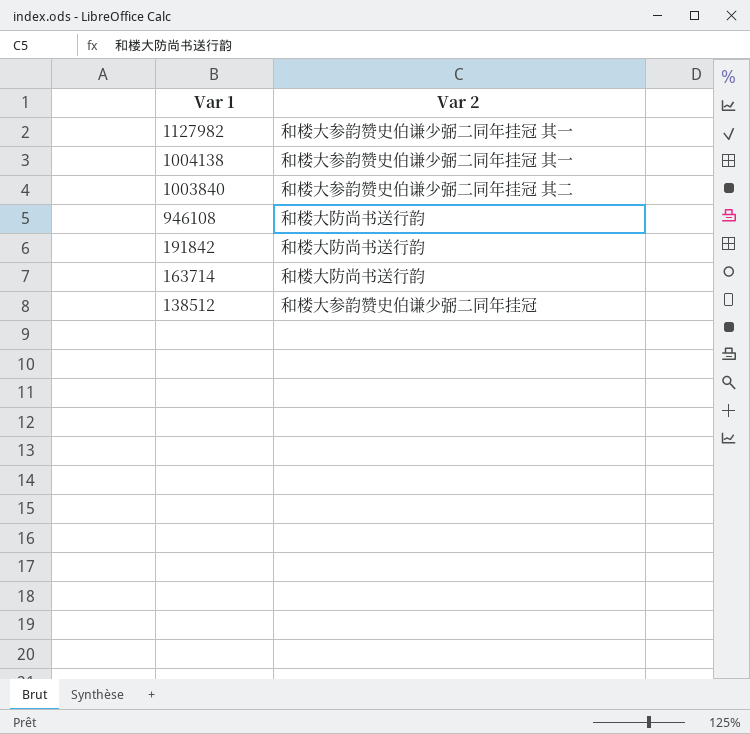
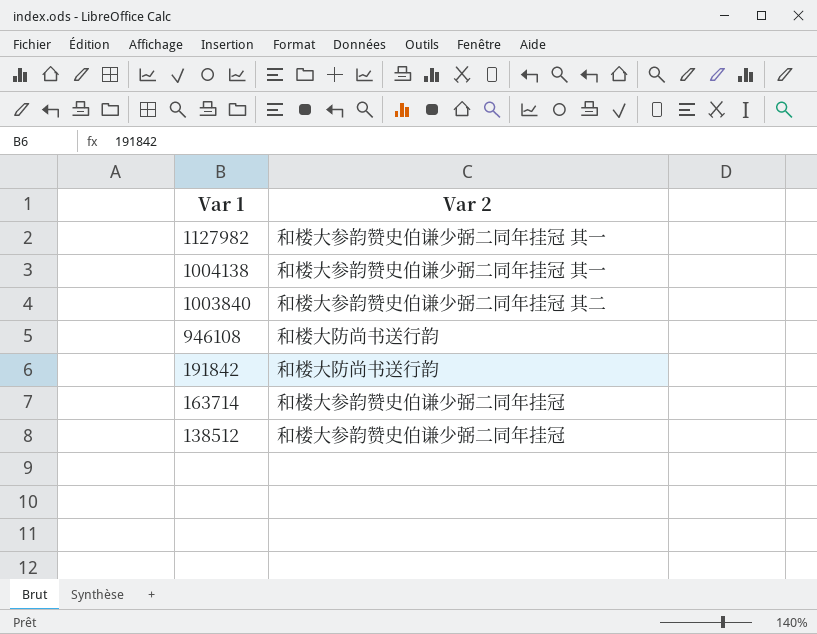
163714 | Var 2: 和楼大防尚书送行韵 -> 和楼大参韵赞史伯谦少弼二同年挂冠

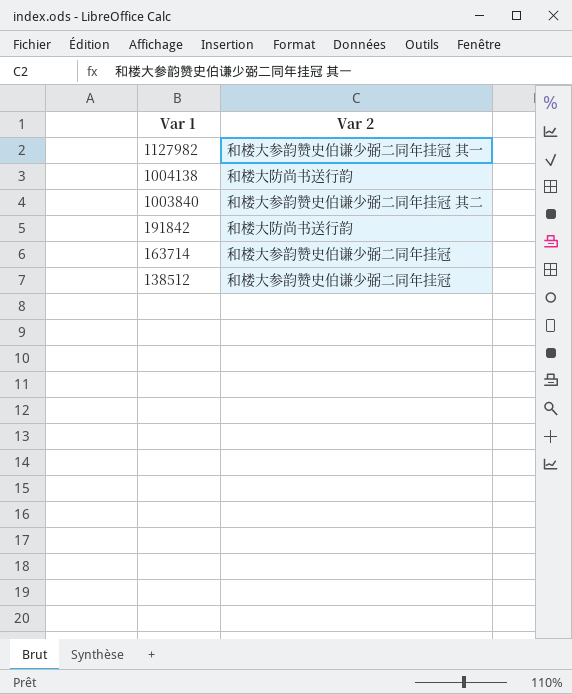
row 946108: 和楼大防尚书送行韵 -> none
1004138 | Var 2: 和楼大参韵赞史伯谦少弼二同年挂冠 其一 -> 和楼大防尚书送行韵

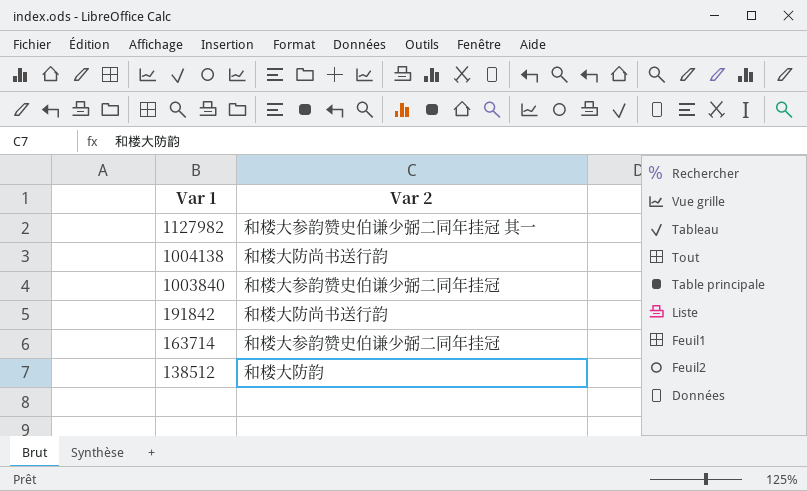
1003840 | Var 2: 和楼大参韵赞史伯谦少弼二同年挂冠 其二 -> 和楼大参韵赞史伯谦少弼二同年挂冠
138512 | Var 2: 和楼大参韵赞史伯谦少弼二同年挂冠 -> 和楼大防韵

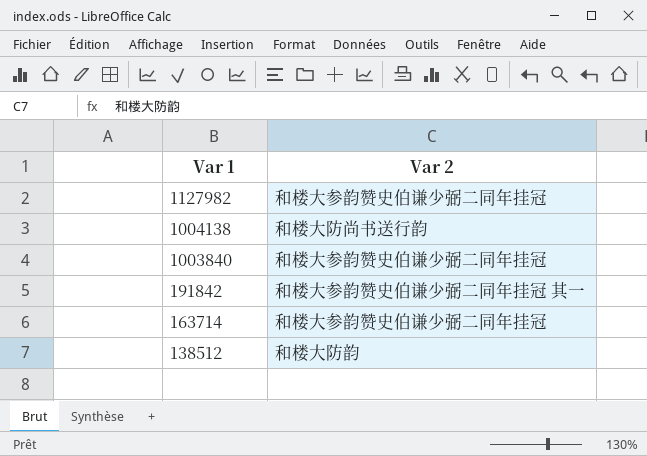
1127982 | Var 2: 和楼大参韵赞史伯谦少弼二同年挂冠 其一 -> 和楼大参韵赞史伯谦少弼二同年挂冠
191842 | Var 2: 和楼大防尚书送行韵 -> 和楼大参韵赞史伯谦少弼二同年挂冠 其一

